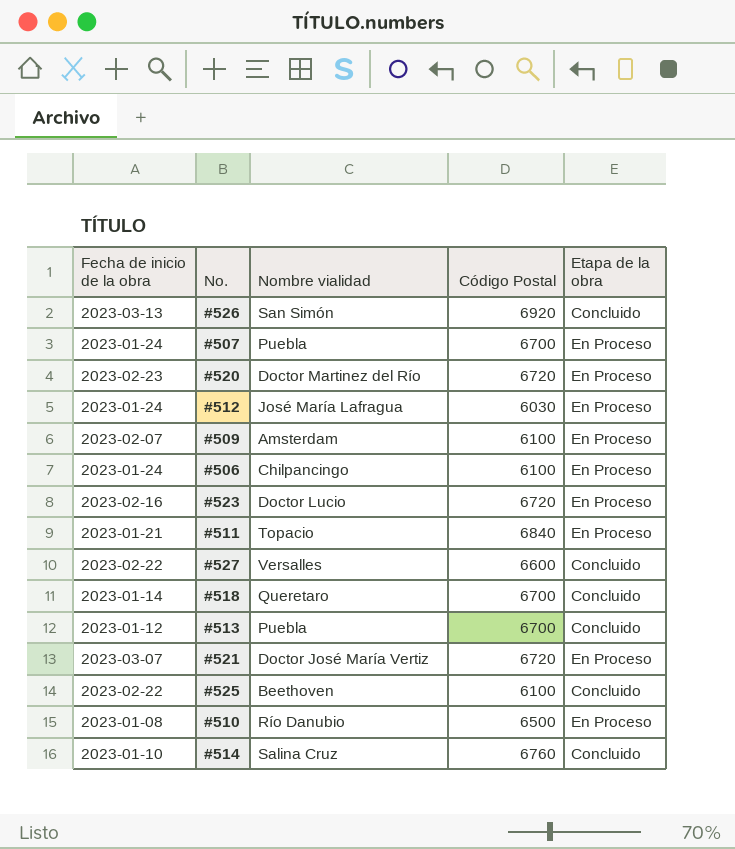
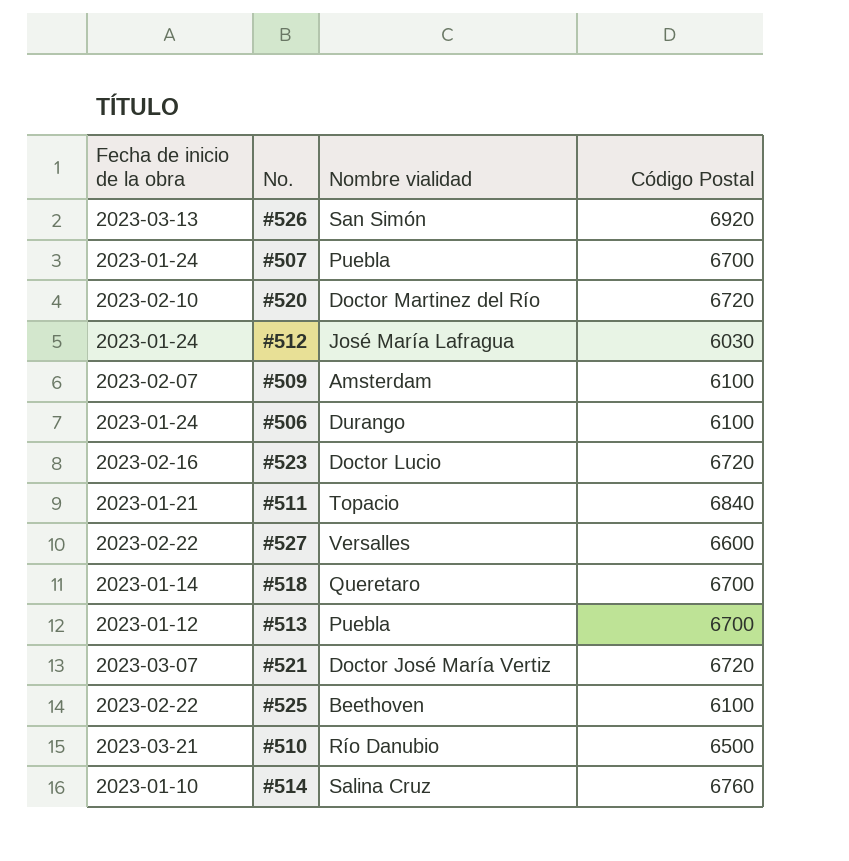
column Etapa de la obra | position: 5 -> none
#520 | Fecha de inicio de la obra: 2023-02-23 -> 2023-02-10
#506 | Nombre vialidad: Chilpancingo -> Durango
#510 | Fecha de inicio de la obra: 2023-01-08 -> 2023-03-21

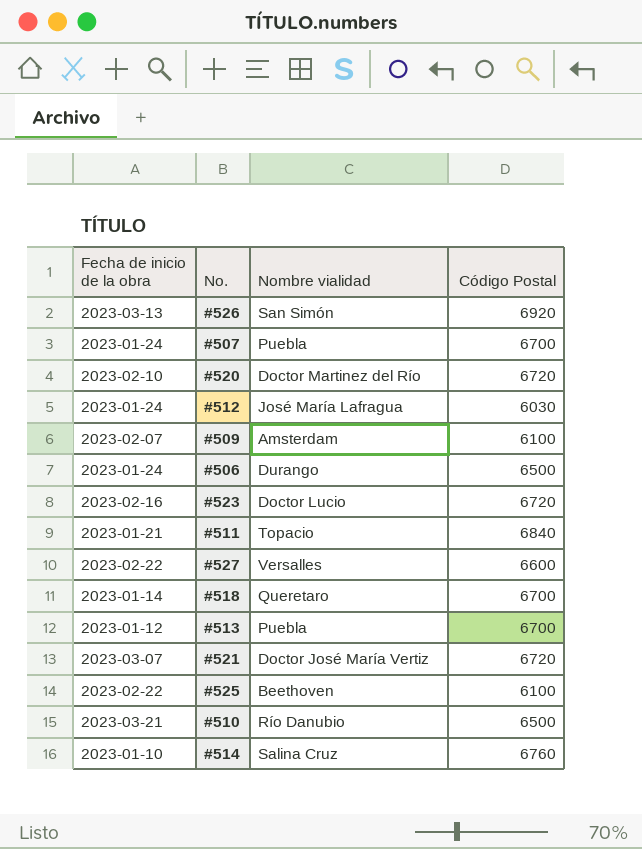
#506 | Código Postal: 6100 -> 6500

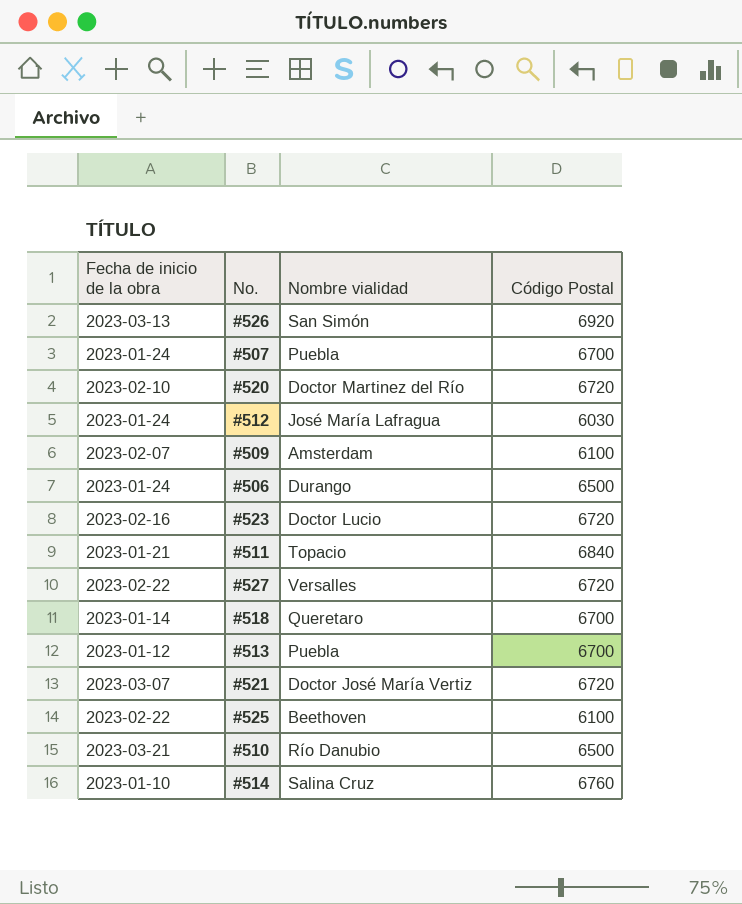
#527 | Código Postal: 6600 -> 6720

